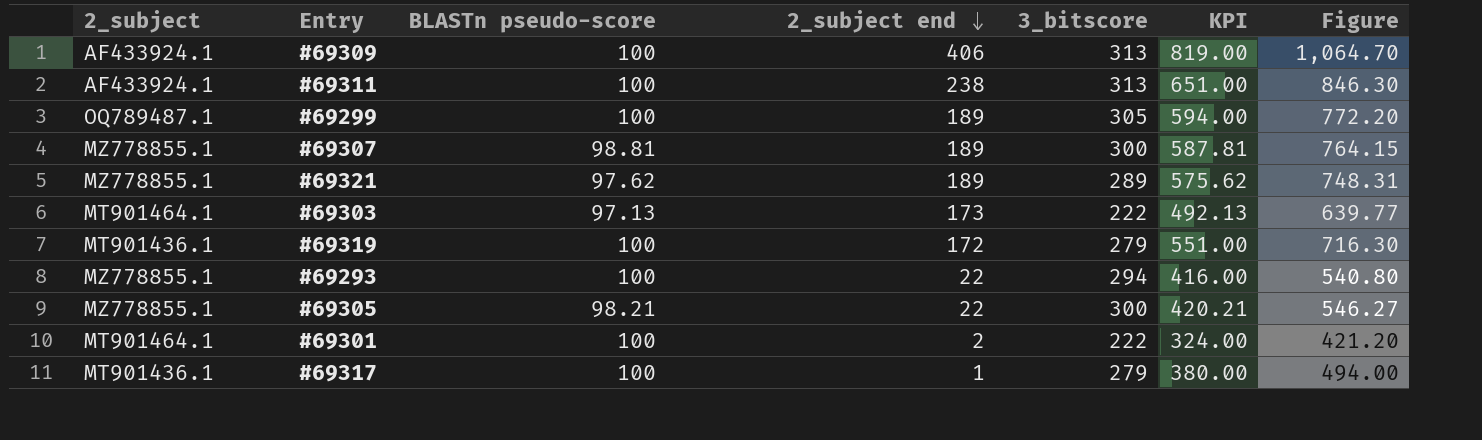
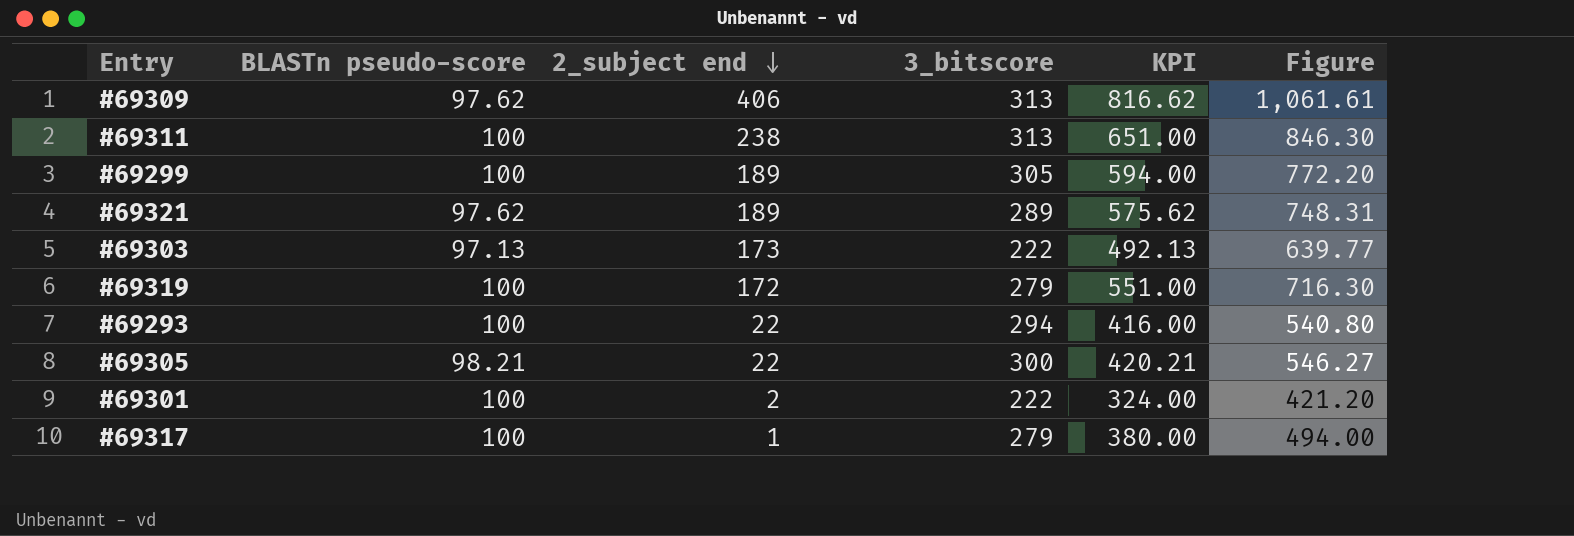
column 2_subject | position: 1 -> none
row #69307: MZ778855.1 | 98.81 | 189 | 300 | 587.81 | 764.15 -> none
#69309 | BLASTn pseudo-score: 100 -> 97.62
#69309 | KPI: 819.00 -> 816.62
#69309 | Figure: 1,064.70 -> 1,061.61

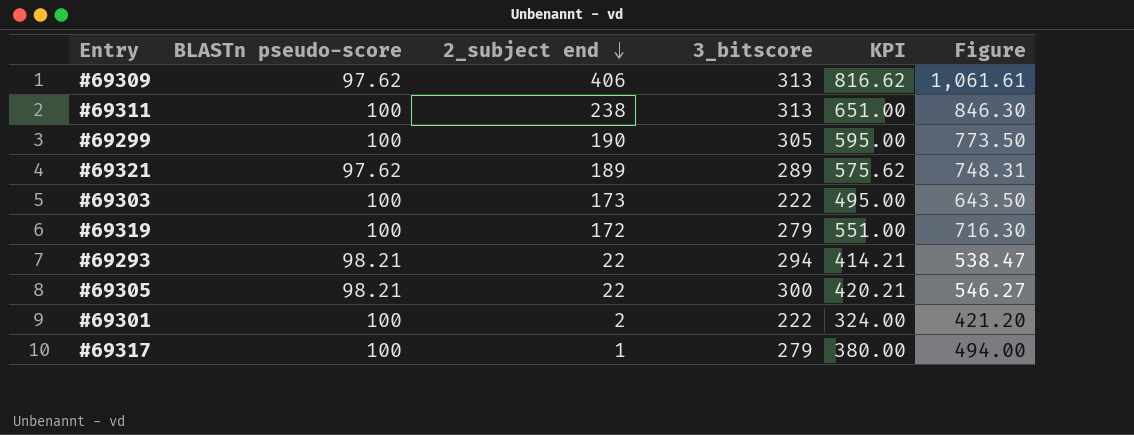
#69299 | 2_subject end: 189 -> 190
#69299 | KPI: 594.00 -> 595.00
#69299 | Figure: 772.20 -> 773.50
#69303 | BLASTn pseudo-score: 97.13 -> 100
#69303 | KPI: 492.13 -> 495.00
#69303 | Figure: 639.77 -> 643.50
#69293 | BLASTn pseudo-score: 100 -> 98.21
#69293 | KPI: 416.00 -> 414.21
#69293 | Figure: 540.80 -> 538.47

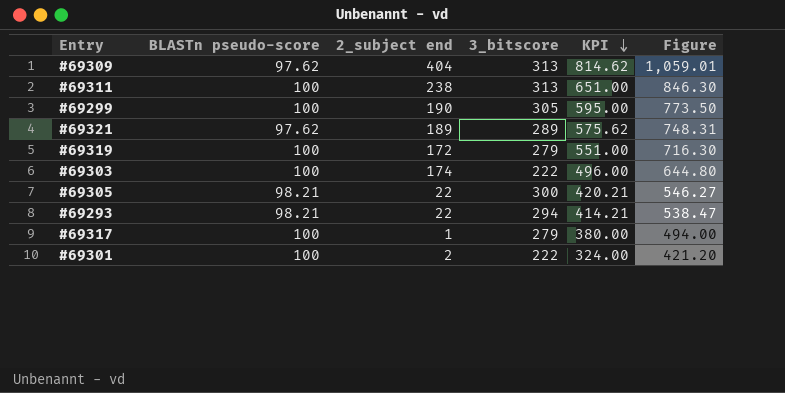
row order: 2_subject end descending -> KPI descending
#69309 | 2_subject end: 406 -> 404
#69309 | KPI: 816.62 -> 814.62
#69309 | Figure: 1,061.61 -> 1,059.01
#69303 | 2_subject end: 173 -> 174
#69303 | KPI: 495.00 -> 496.00
#69303 | Figure: 643.50 -> 644.80

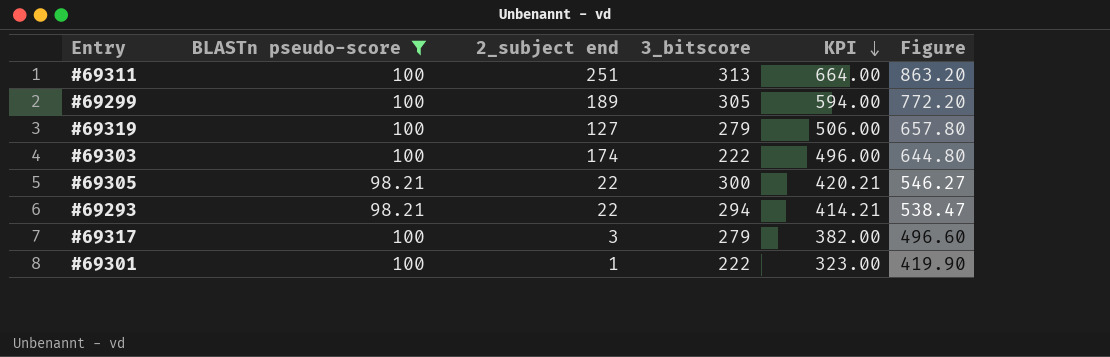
filter: none -> BLASTn pseudo-score != 97.62
#69311 | 2_subject end: 238 -> 251
#69311 | KPI: 651.00 -> 664.00
#69311 | Figure: 846.30 -> 863.20
#69299 | 2_subject end: 190 -> 189
#69299 | KPI: 595.00 -> 594.00
#69299 | Figure: 773.50 -> 772.20
#69319 | 2_subject end: 172 -> 127
#69319 | KPI: 551.00 -> 506.00
#69319 | Figure: 716.30 -> 657.80
#69317 | 2_subject end: 1 -> 3
#69317 | KPI: 380.00 -> 382.00
#69317 | Figure: 494.00 -> 496.60
#69301 | 2_subject end: 2 -> 1
#69301 | KPI: 324.00 -> 323.00
#69301 | Figure: 421.20 -> 419.90

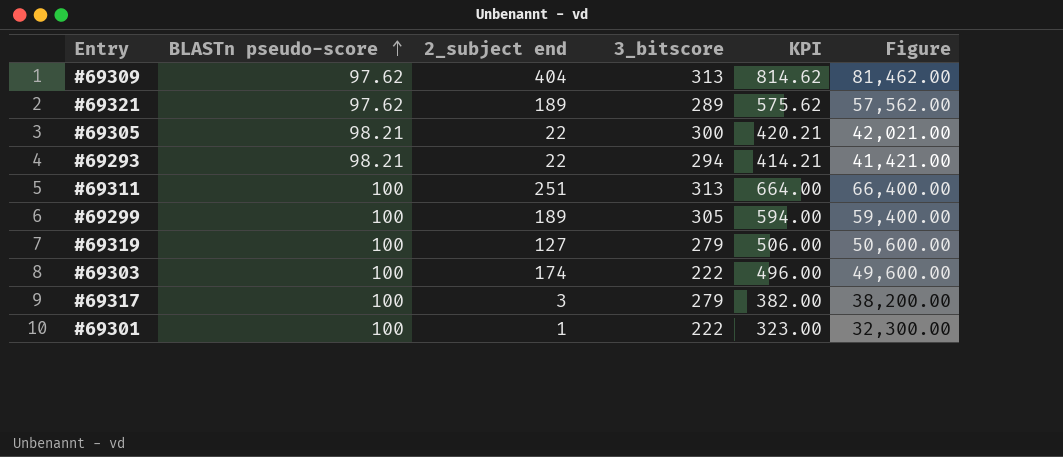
filter: BLASTn pseudo-score != 97.62 -> none
row order: KPI descending -> BLASTn pseudo-score ascending
column Figure | formula: [KPI] * 1.3 -> [KPI] * 100

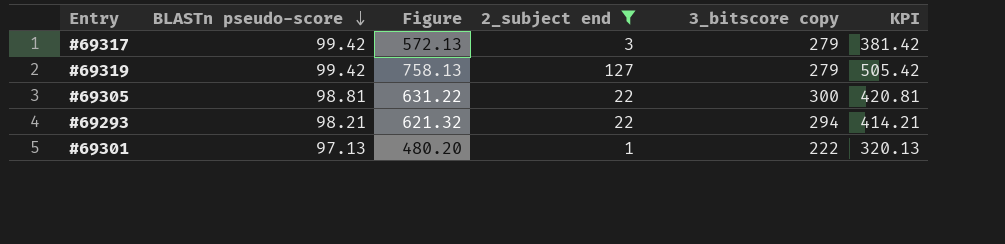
filter: none -> 2_subject end <= 127
row order: BLASTn pseudo-score ascending -> BLASTn pseudo-score descending
column Figure | formula: [KPI] * 100 -> [KPI] * 1.5
column Figure | position: 6 -> 3
column name: 3_bitscore -> 3_bitscore copy
#69317 | BLASTn pseudo-score: 100 -> 99.42
#69317 | KPI: 382.00 -> 381.42
#69319 | BLASTn pseudo-score: 100 -> 99.42
#69319 | KPI: 506.00 -> 505.42
#69305 | BLASTn pseudo-score: 98.21 -> 98.81
#69305 | KPI: 420.21 -> 420.81
#69301 | BLASTn pseudo-score: 100 -> 97.13
#69301 | KPI: 323.00 -> 320.13

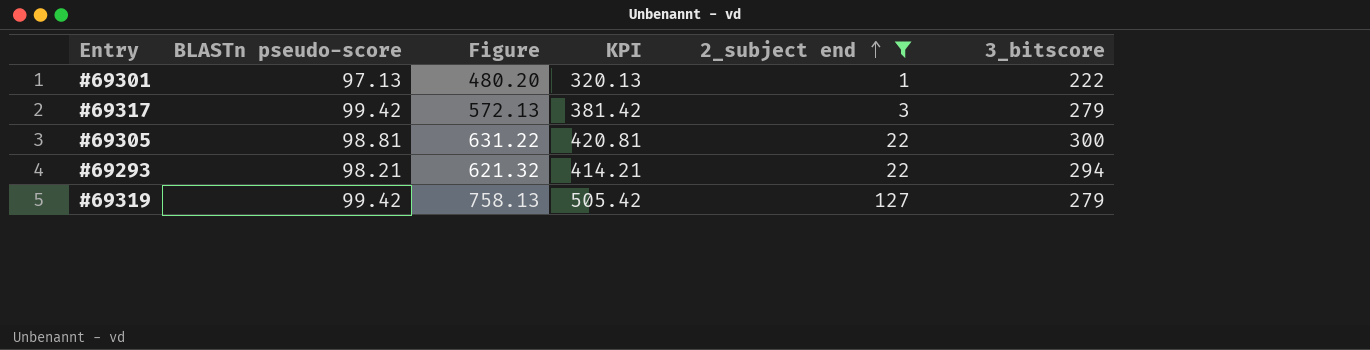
row order: BLASTn pseudo-score descending -> 2_subject end ascending
column KPI | position: 6 -> 4
column name: 3_bitscore copy -> 3_bitscore

